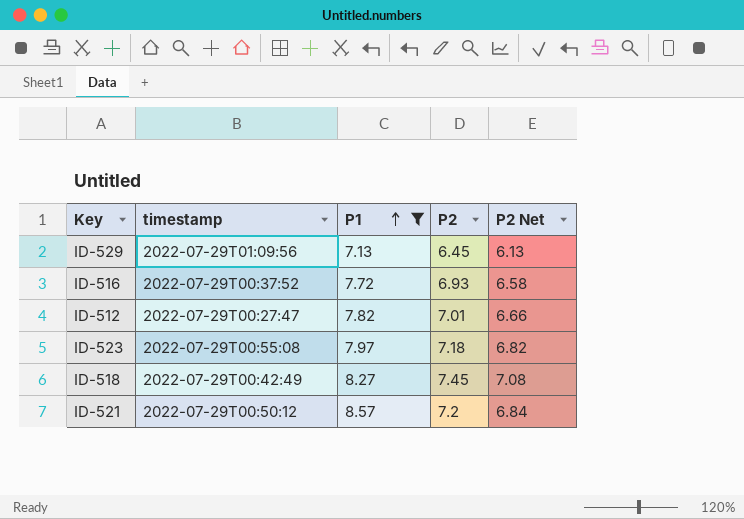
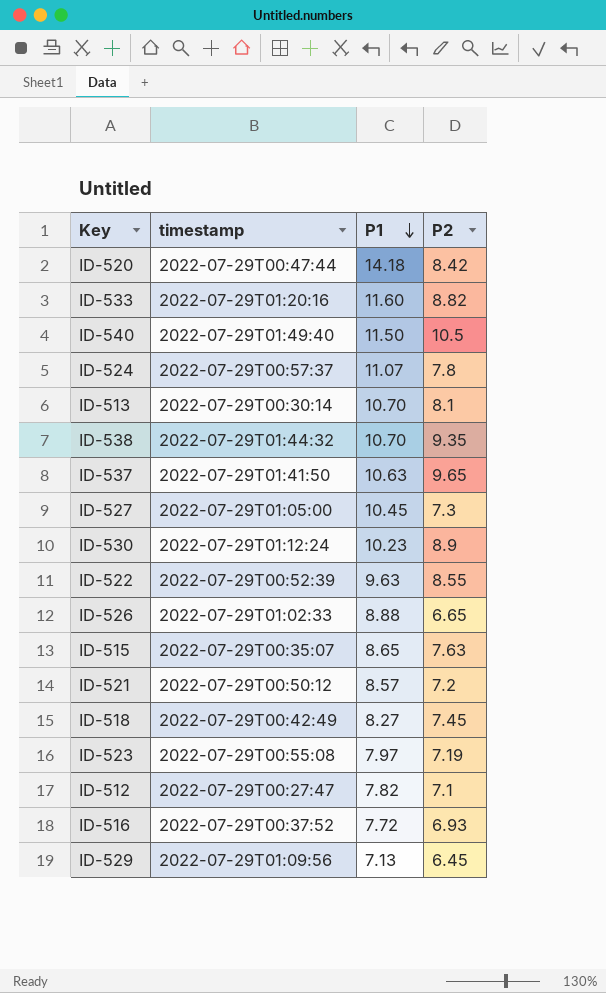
filter: P1 <= 8.57 -> none
row order: P1 ascending -> P1 descending
column P2 Net | formula: [P2] * 0.95 -> none
ID-523 | P2: 7.18 -> 7.19
ID-512 | P2: 7.01 -> 7.1

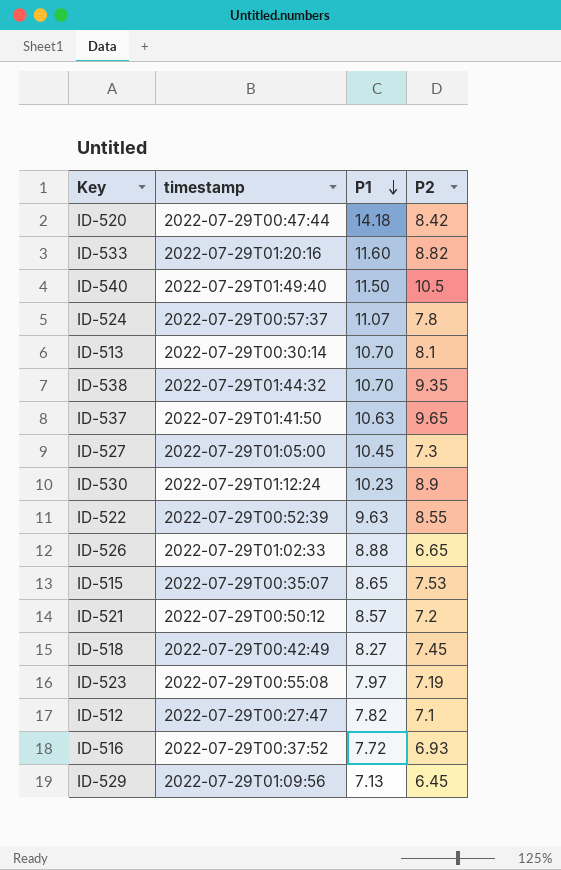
ID-515 | P2: 7.63 -> 7.53

